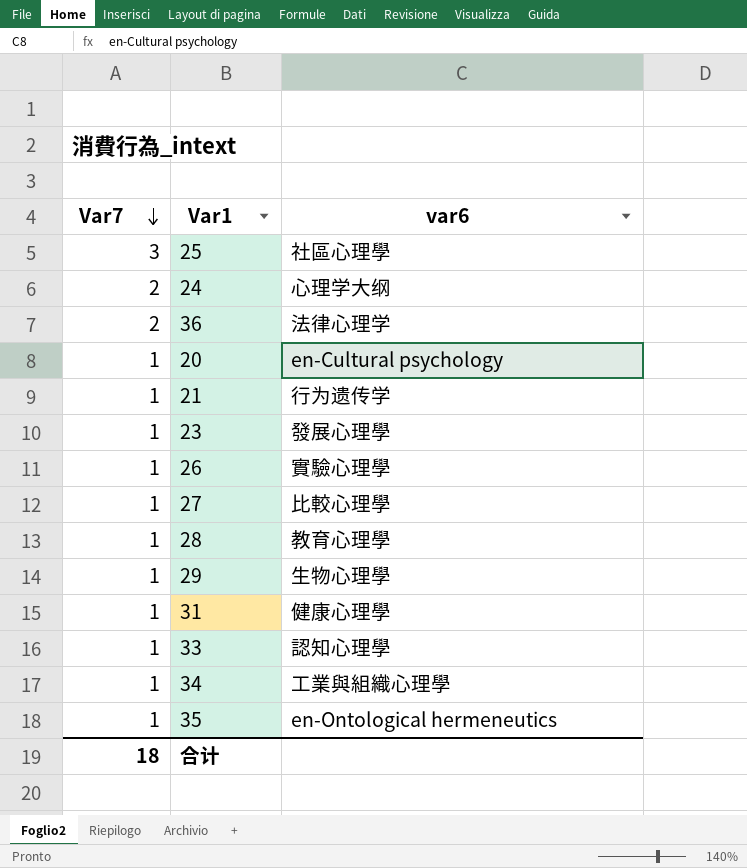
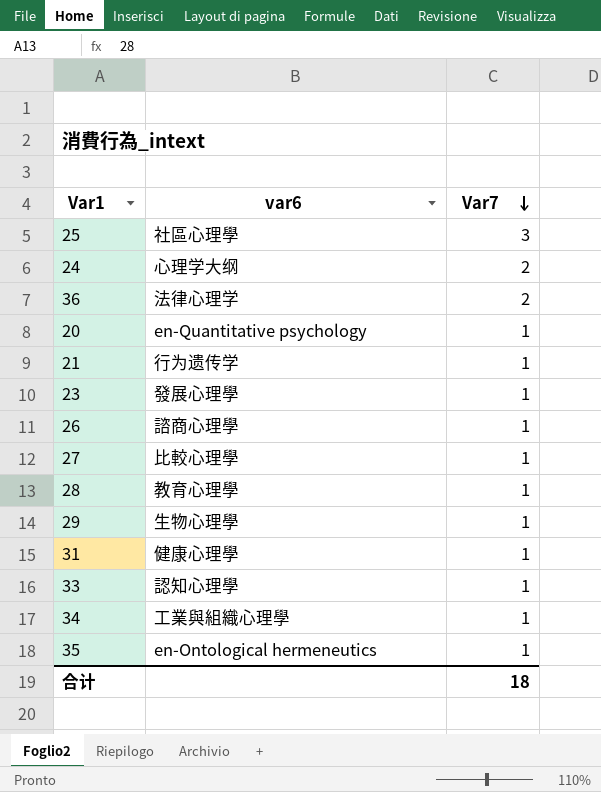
column Var7 | position: 1 -> 3
20 | var6: en-Cultural psychology -> en-Quantitative psychology
26 | var6: 實驗心理學 -> 諮商心理學

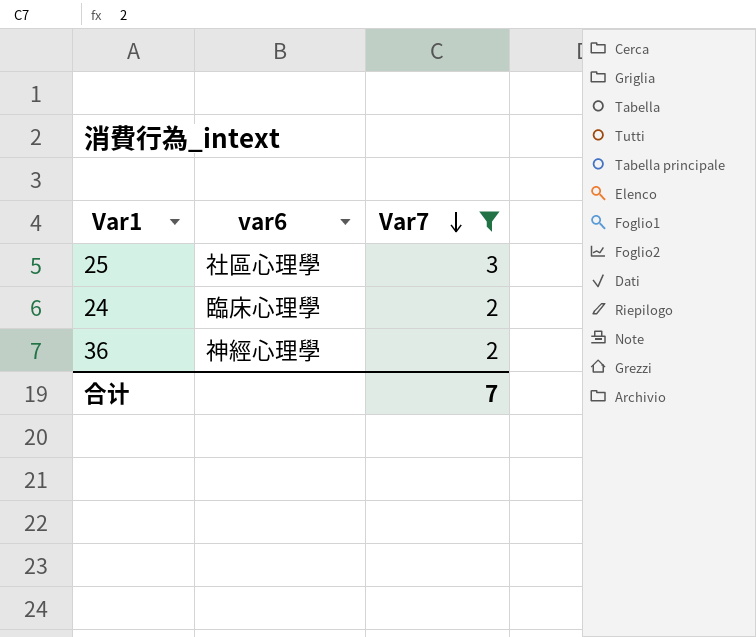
filter: none -> Var7 != 1
24 | var6: 心理学大纲 -> 臨床心理學
36 | var6: 法律心理学 -> 神經心理學
合计 | Var7: 18 -> 7

